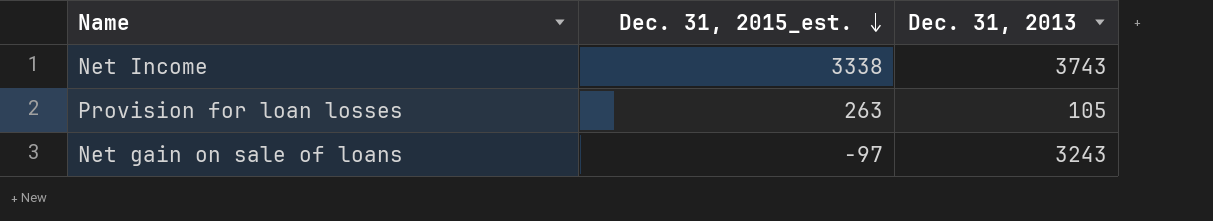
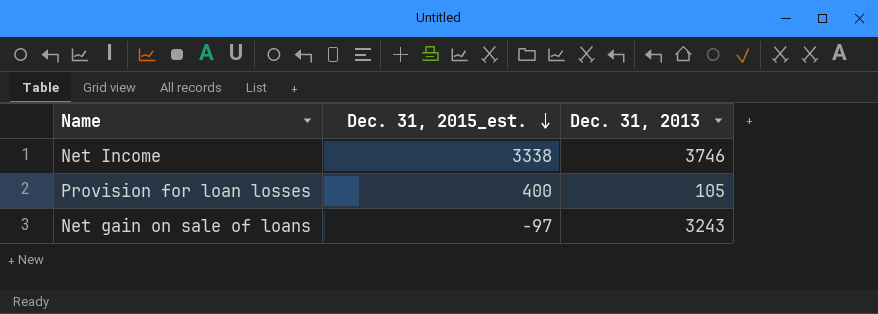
Net Income | Dec. 31, 2013: 3743 -> 3746
Provision for loan losses | Dec. 31, 2015_est.: 263 -> 400

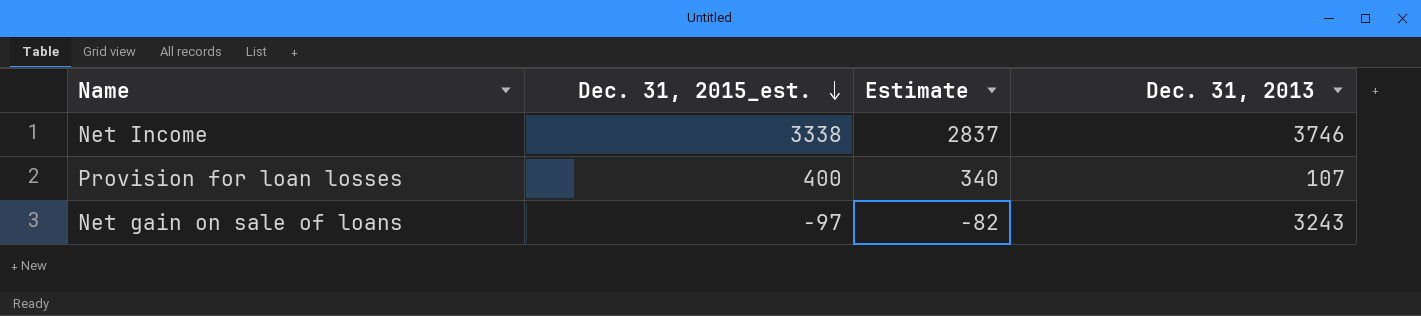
column Estimate | formula: none -> [Dec. 31, 2015_est.] * 0.85
Provision for loan losses | Dec. 31, 2013: 105 -> 107

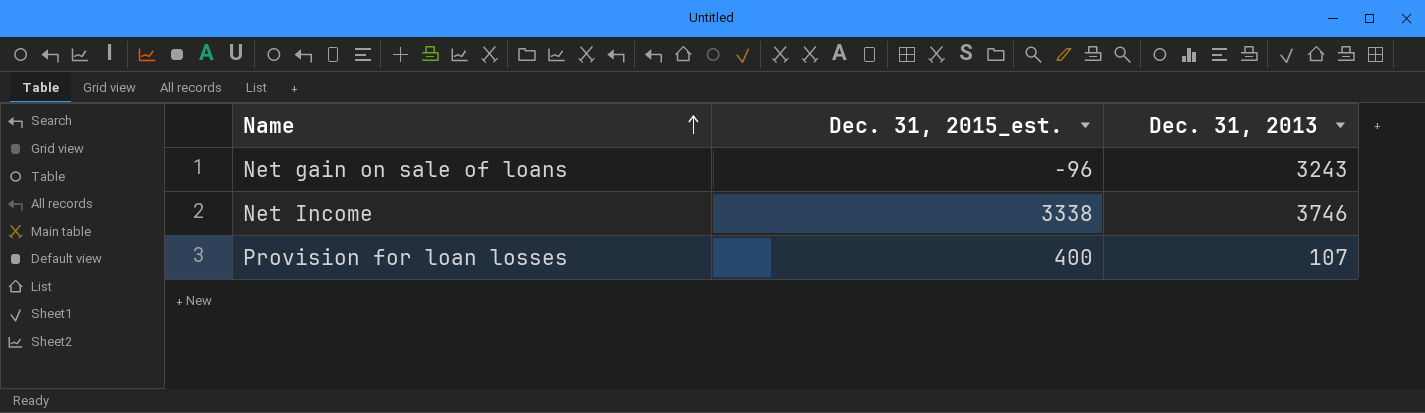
row order: Dec. 31, 2015_est. descending -> Name ascending
column Estimate | formula: [Dec. 31, 2015_est.] * 0.85 -> none
Net gain on sale of loans | Dec. 31, 2015_est.: -97 -> -96

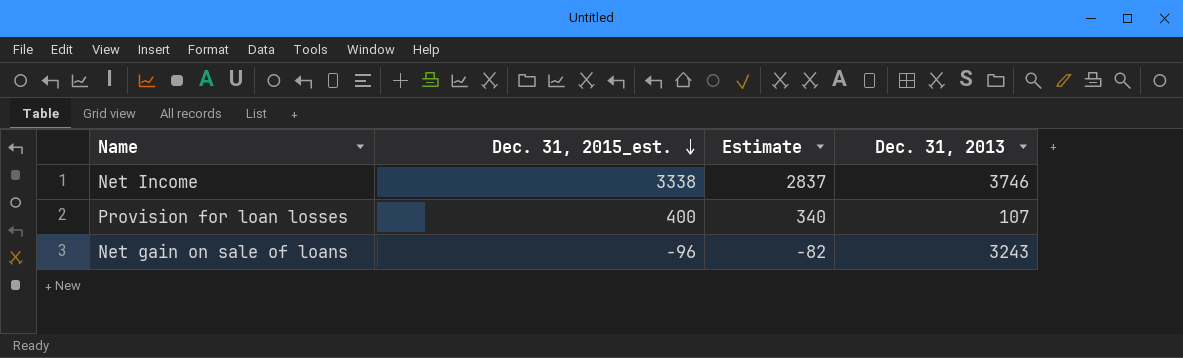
row order: Name ascending -> Dec. 31, 2015_est. descending
column Estimate | formula: none -> [Dec. 31, 2015_est.] * 0.85

